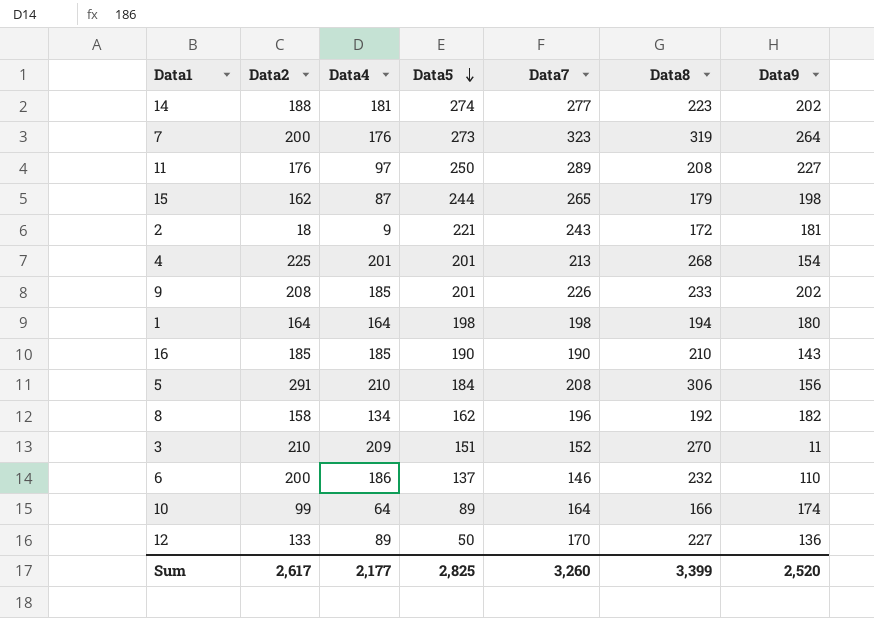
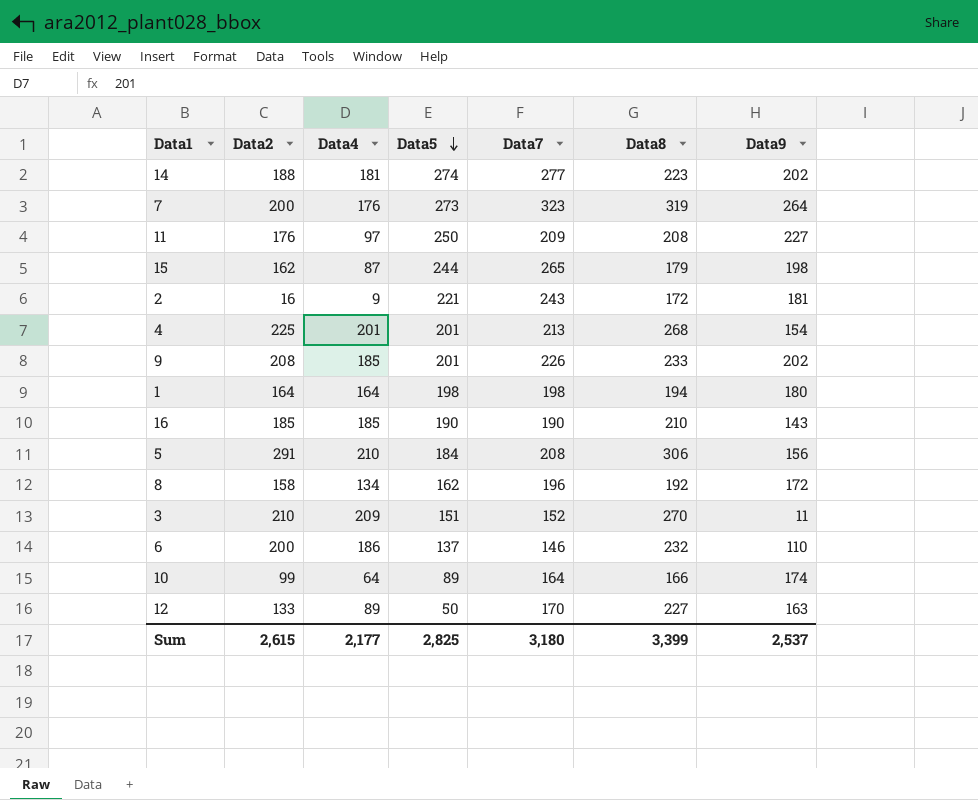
11 | Data7: 289 -> 209
2 | Data2: 18 -> 16
8 | Data9: 182 -> 172
12 | Data9: 136 -> 163
Sum | Data2: 2,617 -> 2,615
Sum | Data7: 3,260 -> 3,180
Sum | Data9: 2,520 -> 2,537

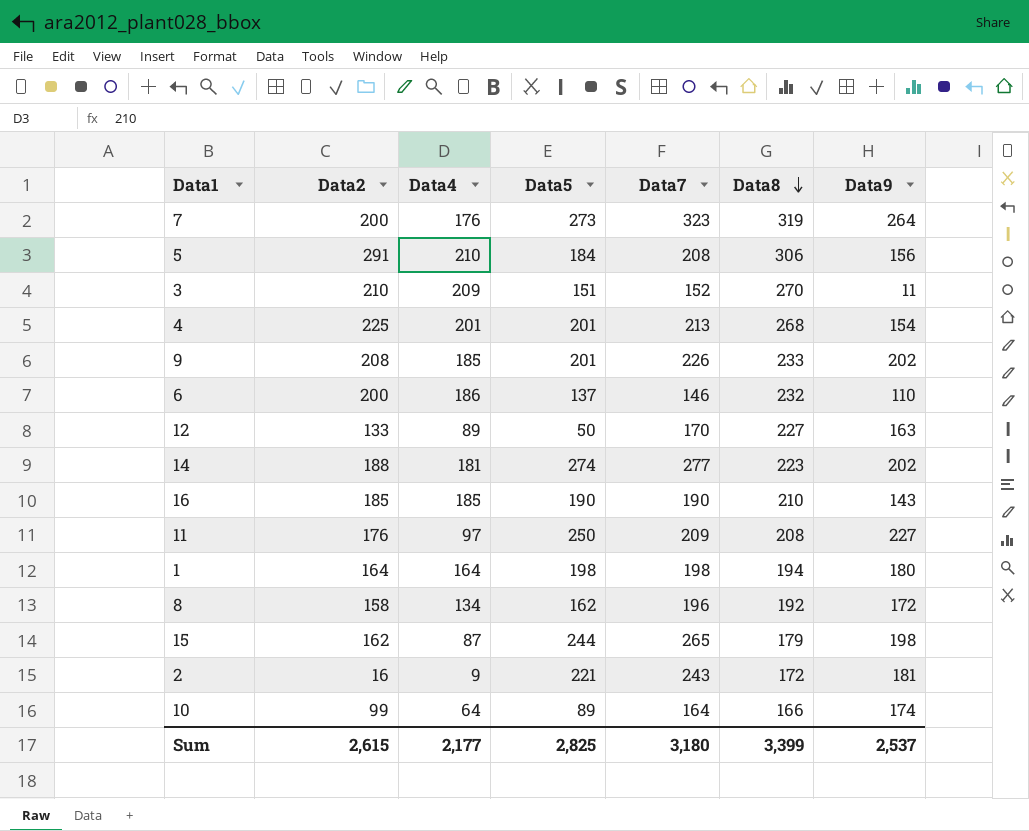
row order: Data5 descending -> Data8 descending

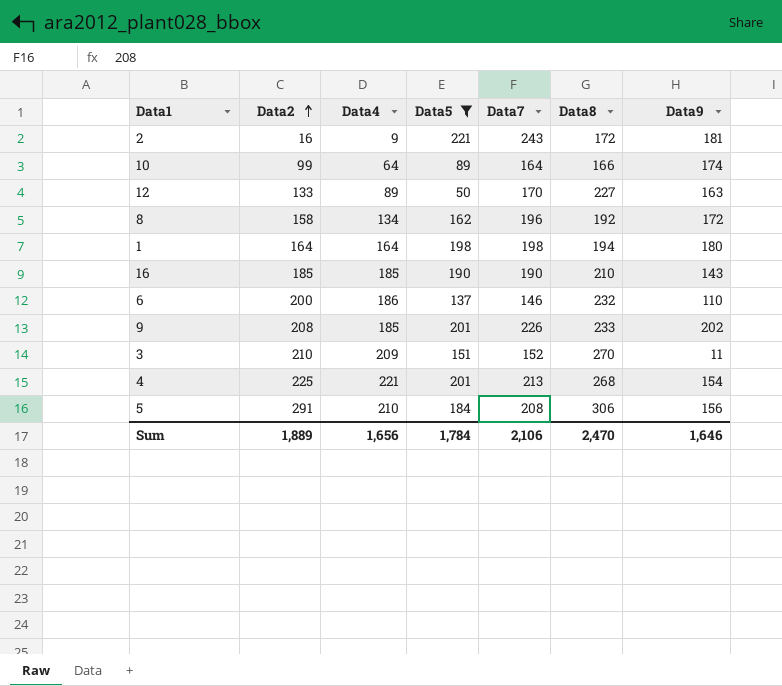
filter: none -> Data5 <= 221
row order: Data8 descending -> Data2 ascending
4 | Data4: 201 -> 221
Sum | Data2: 2,615 -> 1,889
Sum | Data4: 2,177 -> 1,656
Sum | Data5: 2,825 -> 1,784
Sum | Data7: 3,180 -> 2,106
Sum | Data8: 3,399 -> 2,470
Sum | Data9: 2,537 -> 1,646

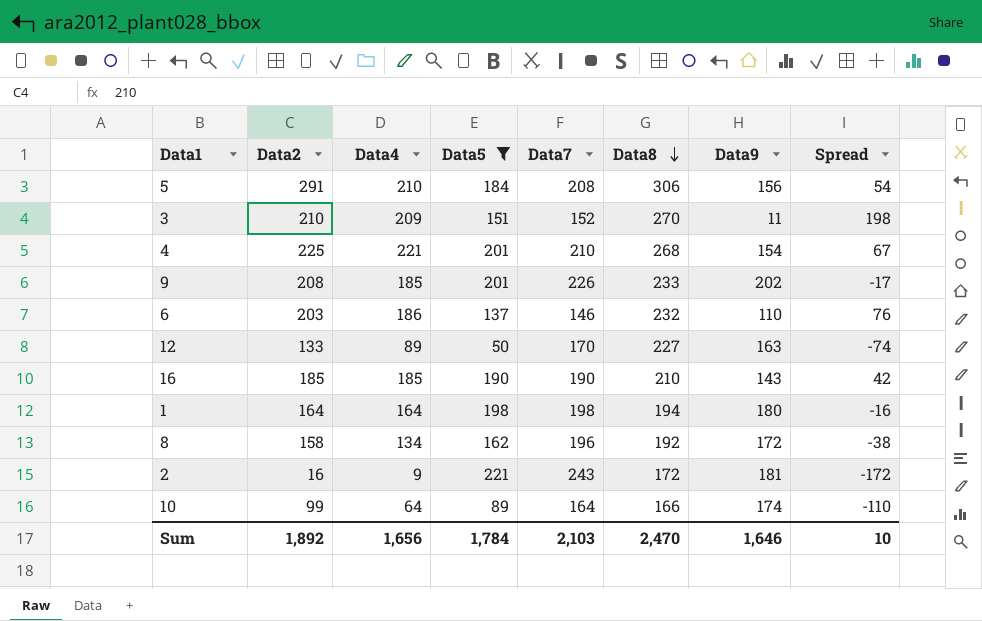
row order: Data2 ascending -> Data8 descending
column Spread | formula: none -> [Data4] - [Data9]
4 | Data7: 213 -> 210
6 | Data2: 200 -> 203
Sum | Data2: 1,889 -> 1,892
Sum | Data7: 2,106 -> 2,103

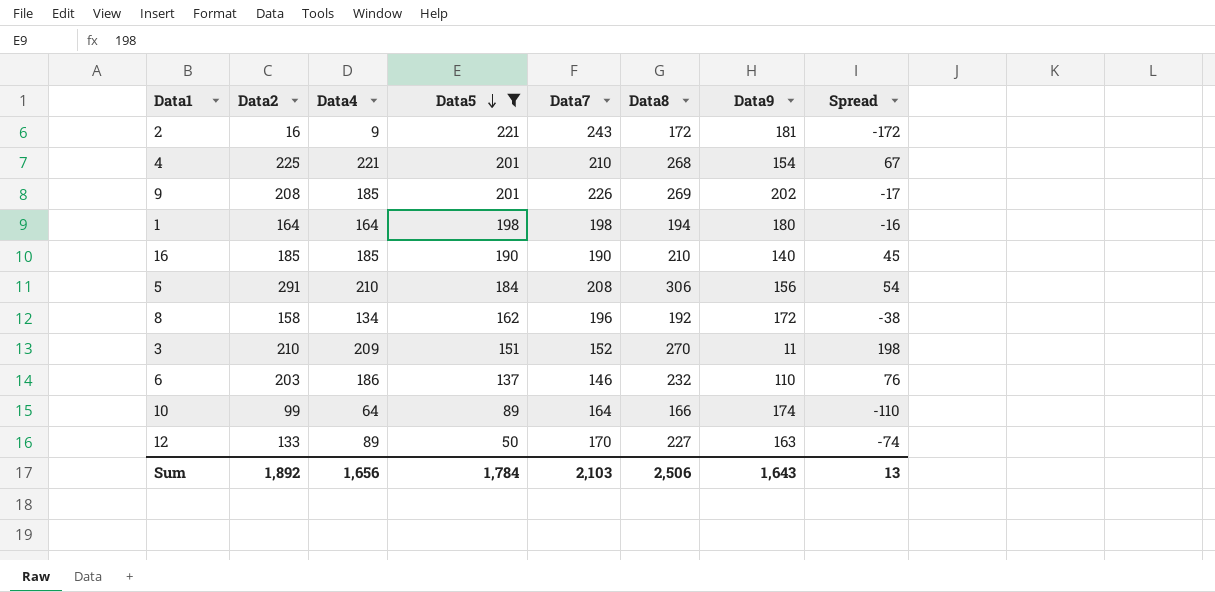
row order: Data8 descending -> Data5 descending
9 | Data8: 233 -> 269
16 | Data9: 143 -> 140
16 | Spread: 42 -> 45
Sum | Data8: 2,470 -> 2,506
Sum | Data9: 1,646 -> 1,643
Sum | Spread: 10 -> 13

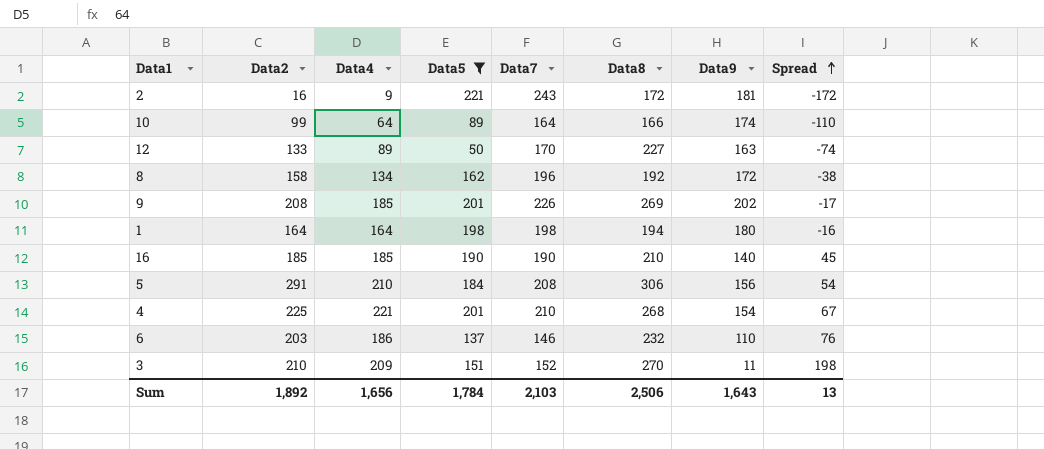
row order: Data5 descending -> Spread ascending

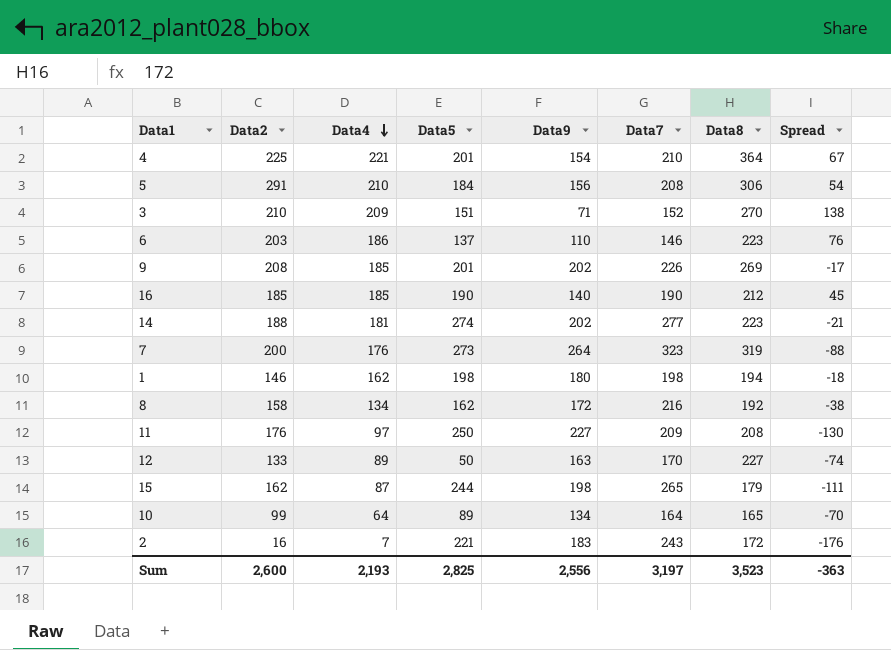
filter: Data5 <= 221 -> none
row order: Spread ascending -> Data4 descending
column Data9 | position: 7 -> 5
4 | Data8: 268 -> 364
3 | Data9: 11 -> 71
3 | Spread: 198 -> 138
6 | Data8: 232 -> 223
16 | Data8: 210 -> 212
1 | Data2: 164 -> 146
1 | Data4: 164 -> 162
1 | Spread: -16 -> -18
8 | Data7: 196 -> 216
10 | Data9: 174 -> 134
10 | Data8: 166 -> 165
10 | Spread: -110 -> -70
2 | Data4: 9 -> 7
2 | Data9: 181 -> 183
2 | Spread: -172 -> -176
Sum | Data2: 1,892 -> 2,600
Sum | Data4: 1,656 -> 2,193
Sum | Data5: 1,784 -> 2,825
Sum | Data9: 1,643 -> 2,556
Sum | Data7: 2,103 -> 3,197
Sum | Data8: 2,506 -> 3,523
Sum | Spread: 13 -> -363

